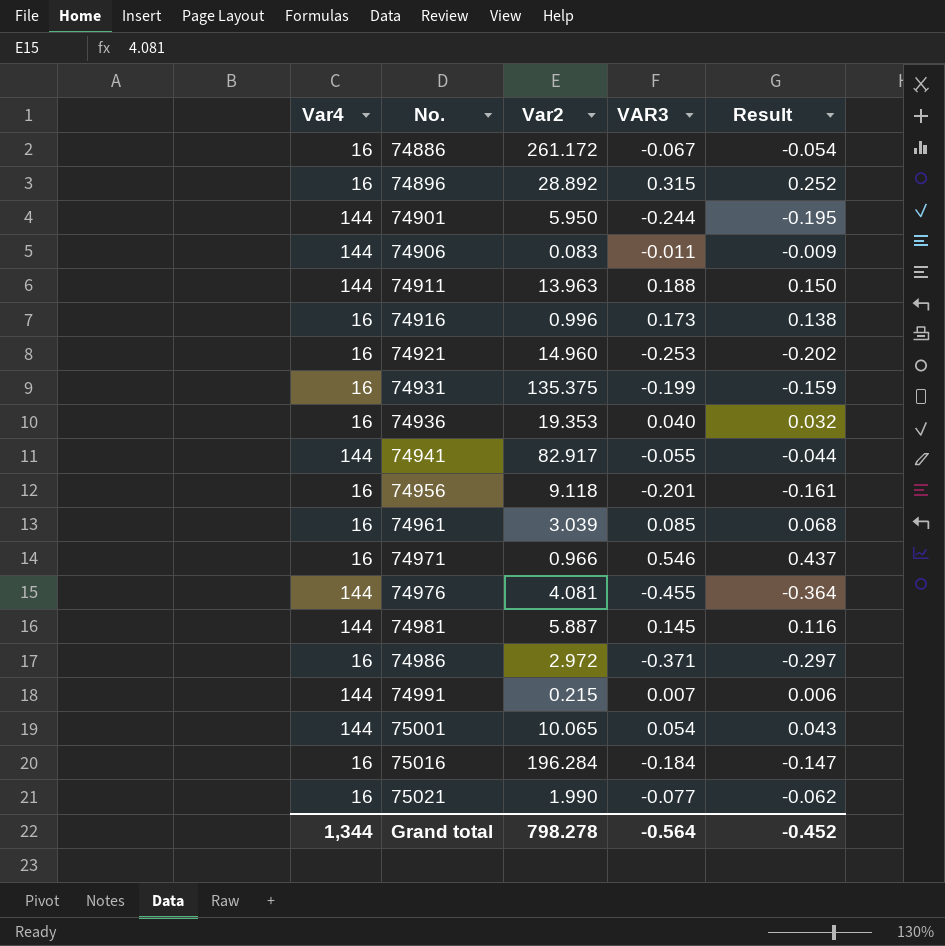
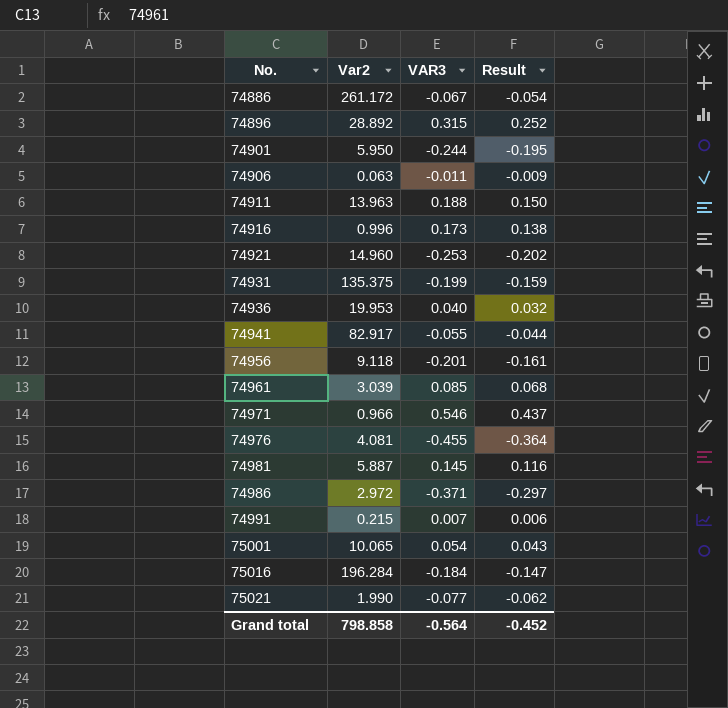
column Var4 | position: 1 -> none
74906 | Var2: 0.083 -> 0.063
74936 | Var2: 19.353 -> 19.953
Grand total | Var2: 798.278 -> 798.858

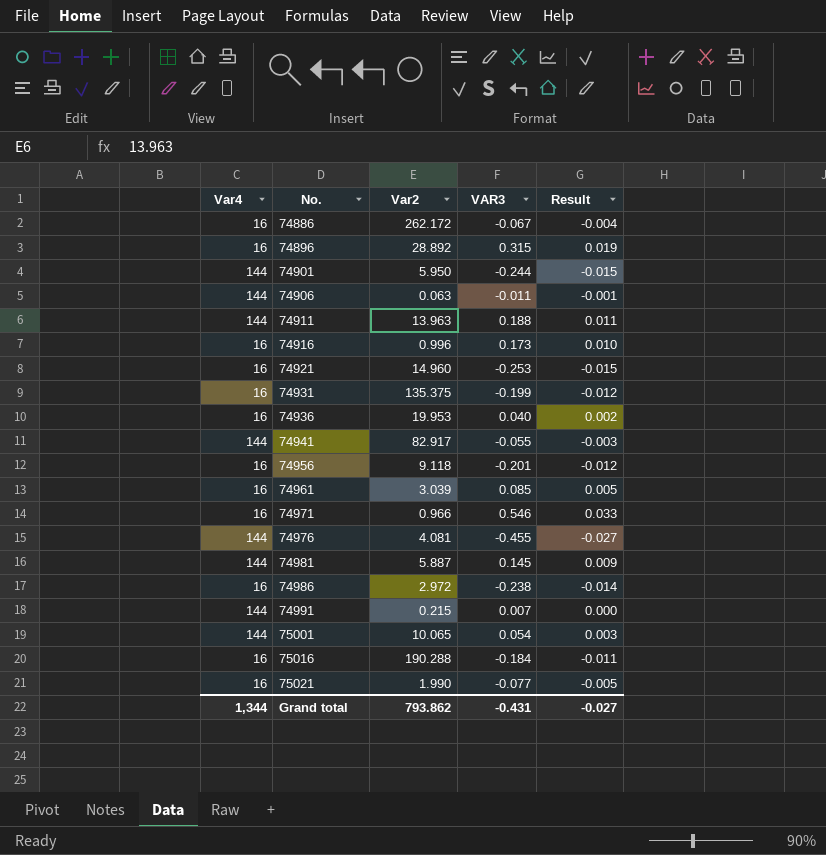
column Var4 | position: none -> 1
column Result | formula: [VAR3] * 0.8 -> [VAR3] * 0.06
74886 | Var2: 261.172 -> 262.172
74986 | VAR3: -0.371 -> -0.238
75016 | Var2: 196.284 -> 190.288
Grand total | Var2: 798.858 -> 793.862
Grand total | VAR3: -0.564 -> -0.431
Grand total | Result: -0.452 -> -0.027

